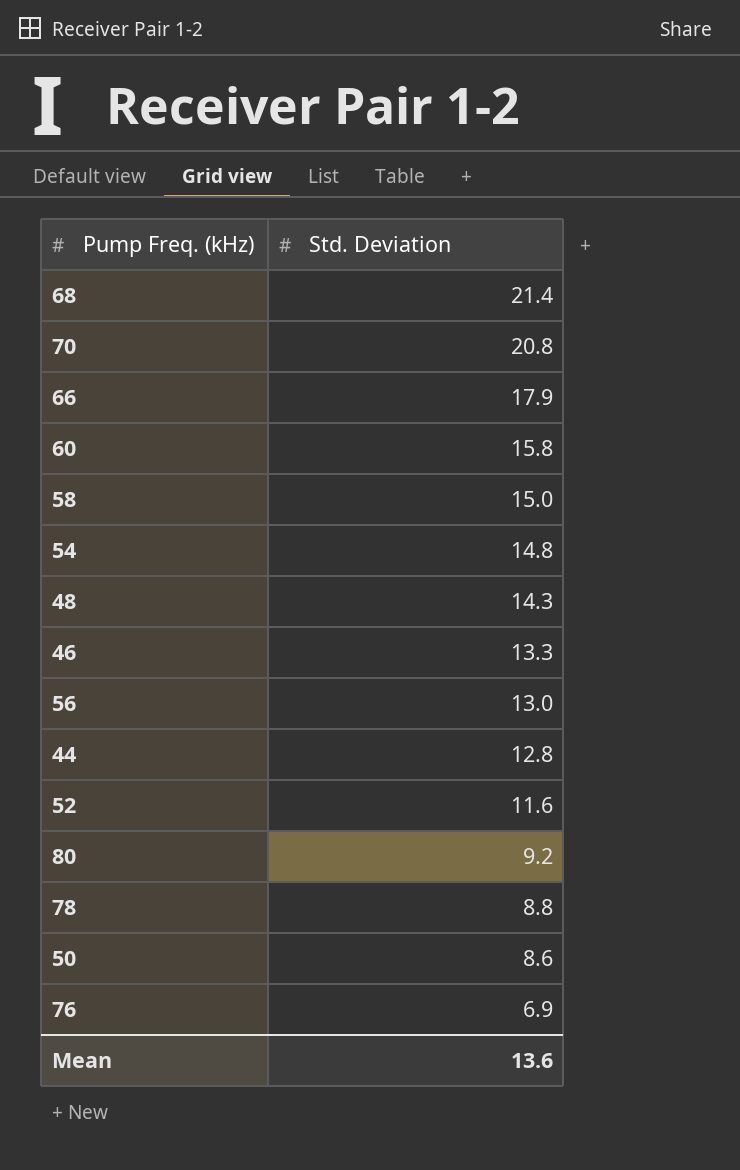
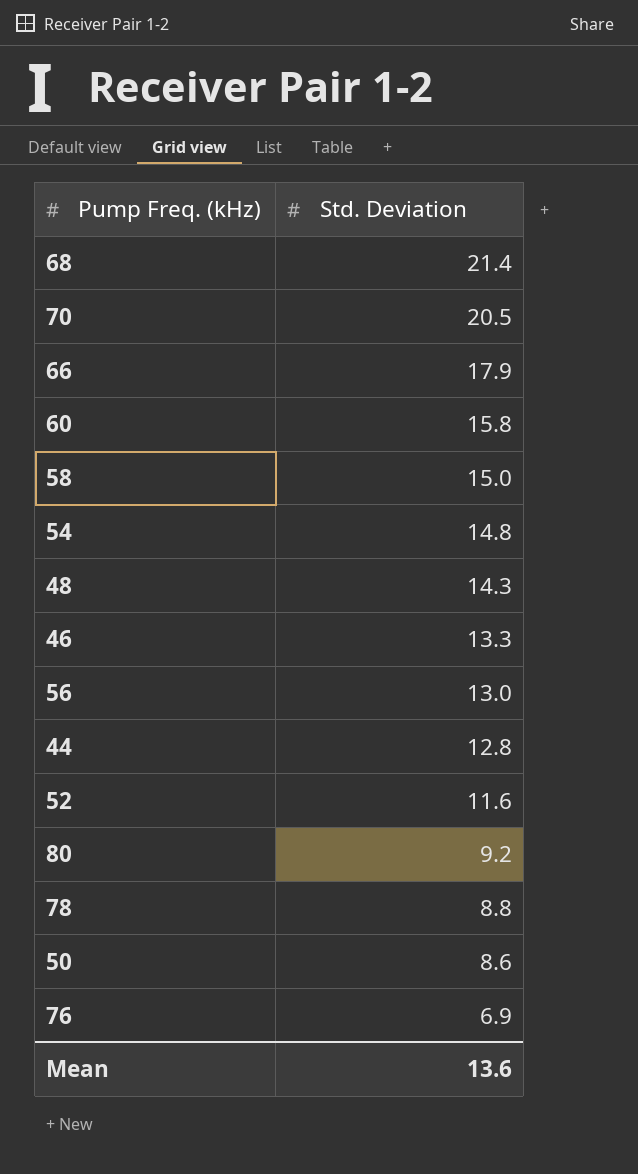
70 | Std. Deviation: 20.8 -> 20.5

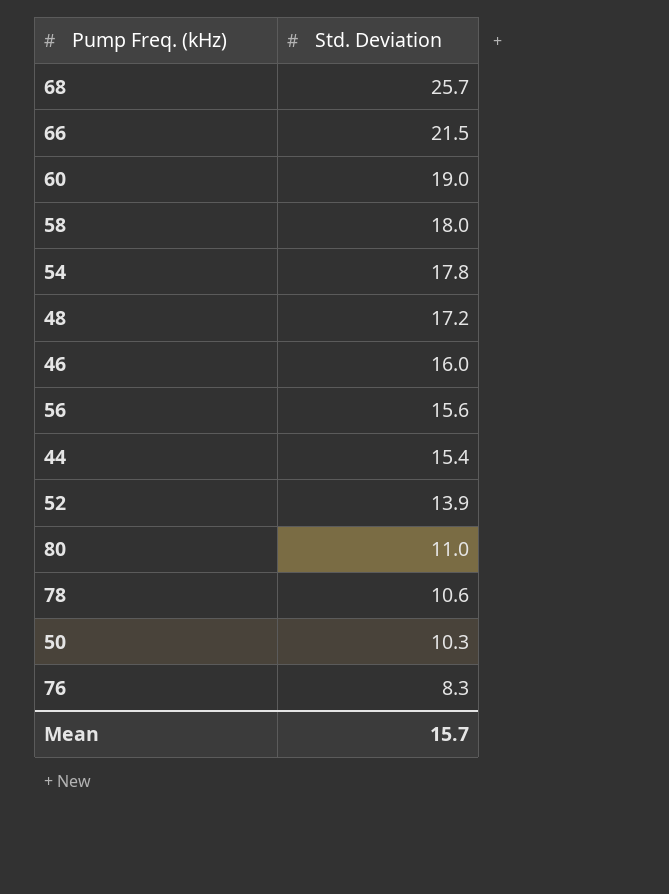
row 70: 20.5 -> none
68 | Std. Deviation: 21.4 -> 25.7
66 | Std. Deviation: 17.9 -> 21.5
60 | Std. Deviation: 15.8 -> 19.0
58 | Std. Deviation: 15.0 -> 18.0
54 | Std. Deviation: 14.8 -> 17.8
48 | Std. Deviation: 14.3 -> 17.2
46 | Std. Deviation: 13.3 -> 16.0
56 | Std. Deviation: 13.0 -> 15.6
44 | Std. Deviation: 12.8 -> 15.4
52 | Std. Deviation: 11.6 -> 13.9
80 | Std. Deviation: 9.2 -> 11.0
78 | Std. Deviation: 8.8 -> 10.6
50 | Std. Deviation: 8.6 -> 10.3
76 | Std. Deviation: 6.9 -> 8.3
Mean | Std. Deviation: 13.6 -> 15.7

